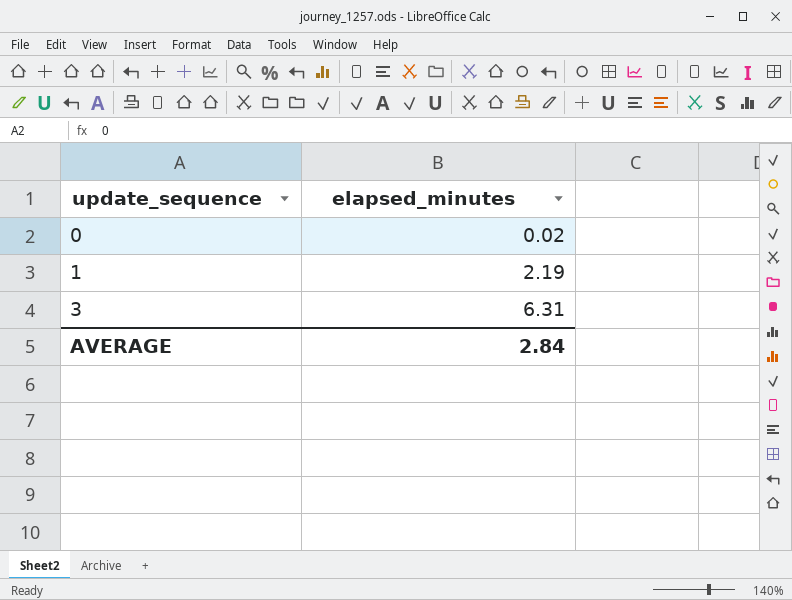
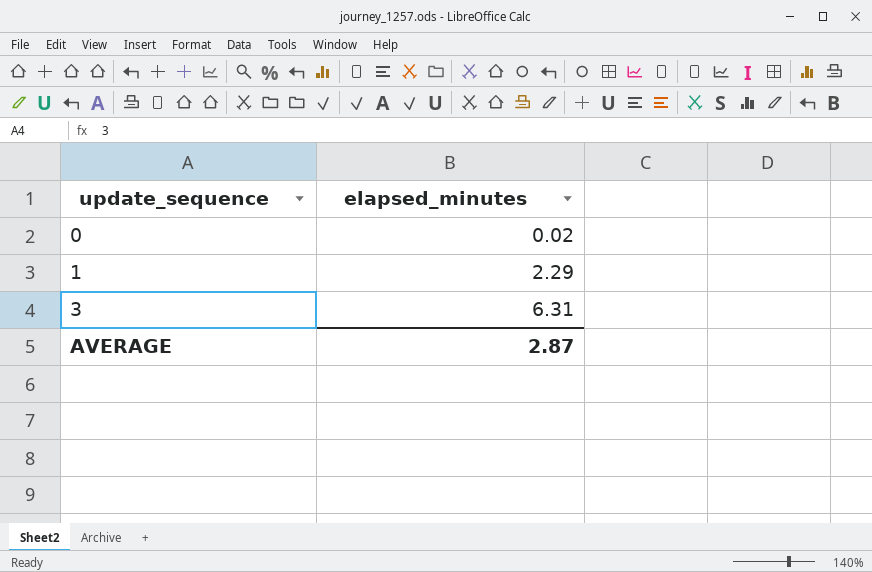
1 | elapsed_minutes: 2.19 -> 2.29
AVERAGE | elapsed_minutes: 2.84 -> 2.87

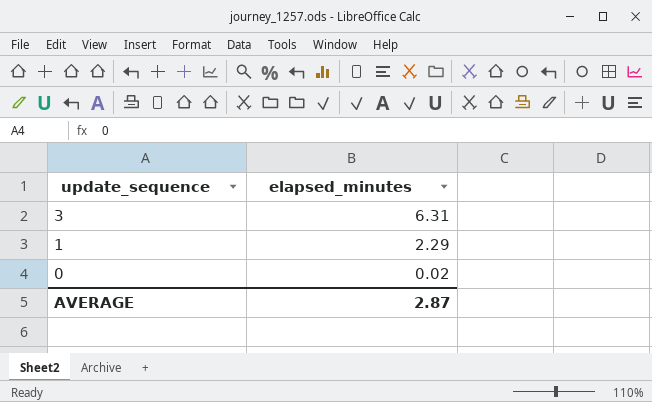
row order: update_sequence ascending -> update_sequence descending

